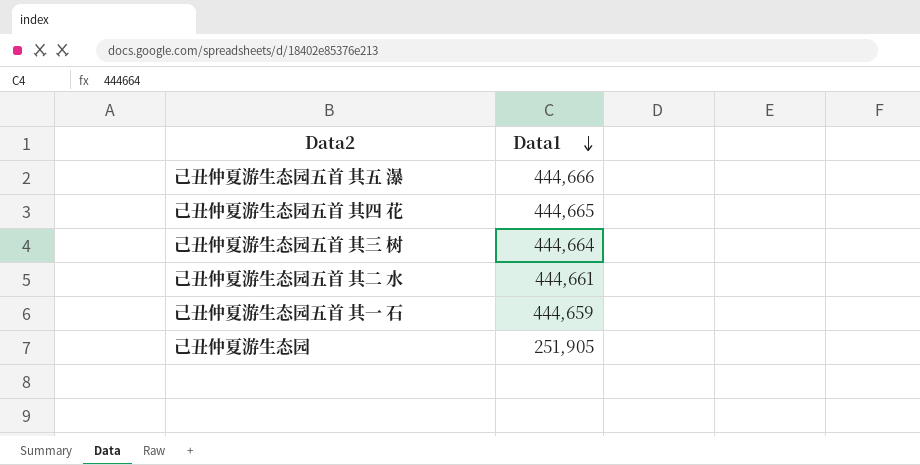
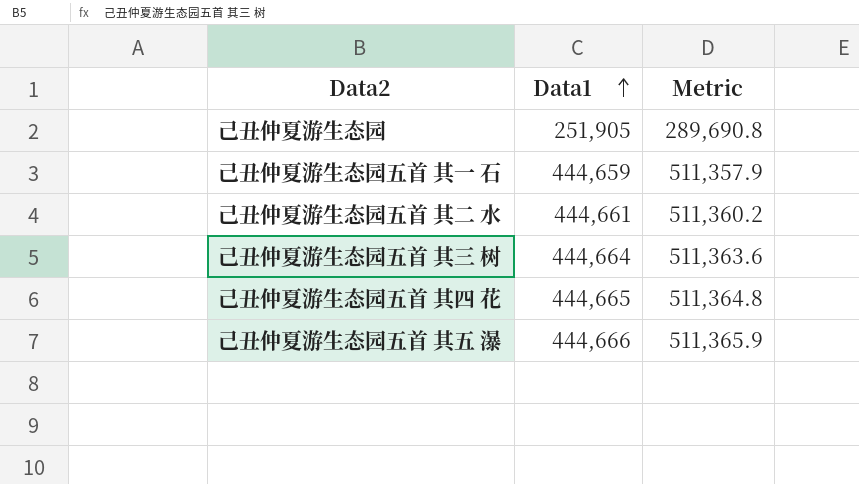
row order: Data1 descending -> Data1 ascending
column Metric | formula: none -> [Data1] * 1.15

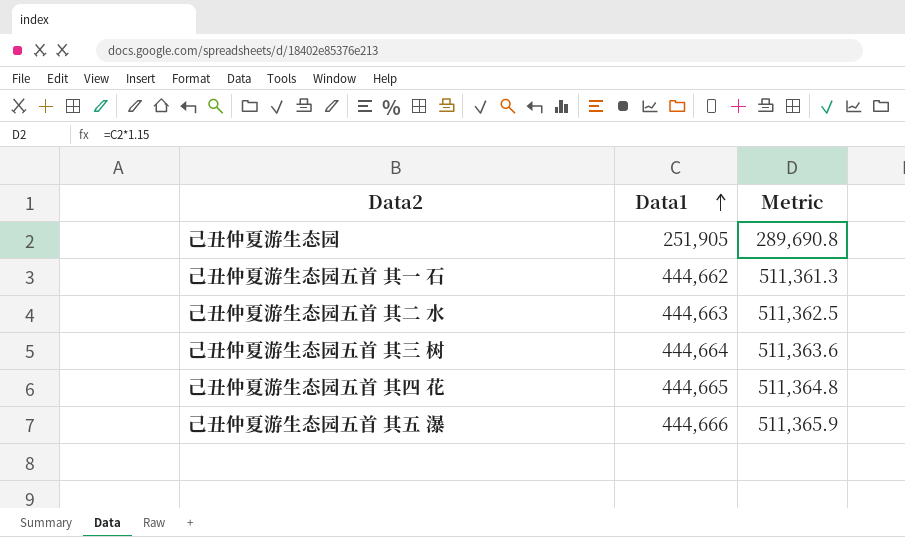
己丑仲夏游生态园五首 其一 石 | Data1: 444,659 -> 444,662
己丑仲夏游生态园五首 其一 石 | Metric: 511,357.9 -> 511,361.3
己丑仲夏游生态园五首 其二 水 | Data1: 444,661 -> 444,663
己丑仲夏游生态园五首 其二 水 | Metric: 511,360.2 -> 511,362.5

